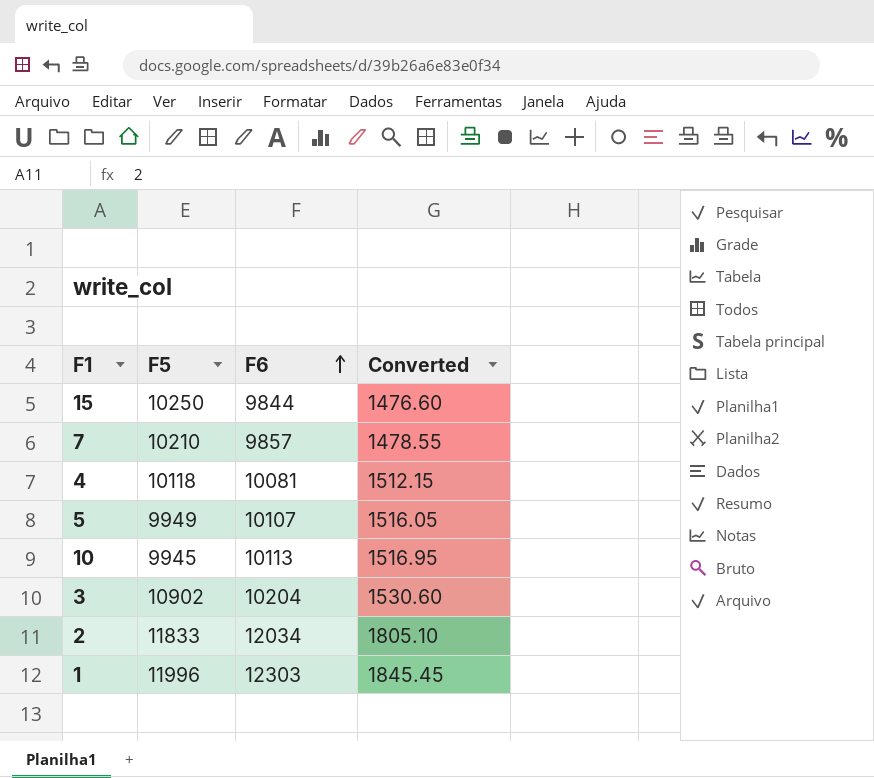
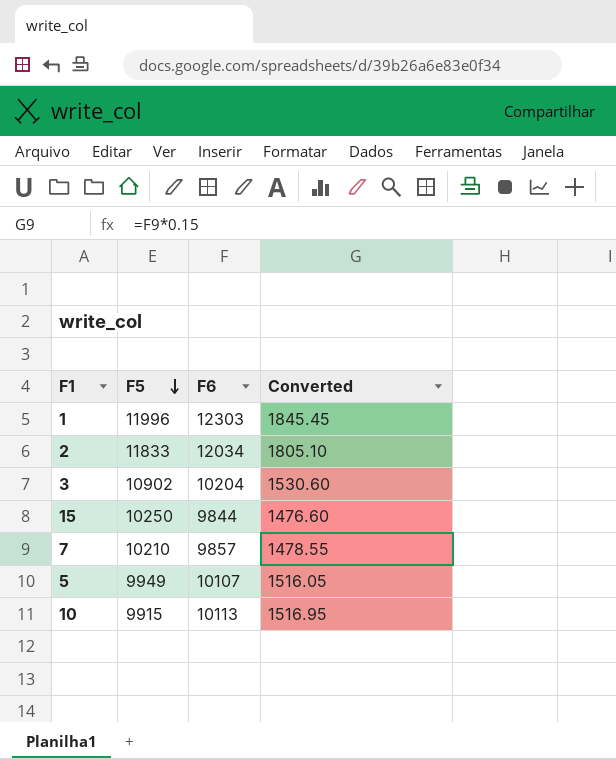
row order: F6 ascending -> F5 descending
row 4: 10118 | 10081 | 1512.15 -> none
10 | F5: 9945 -> 9915

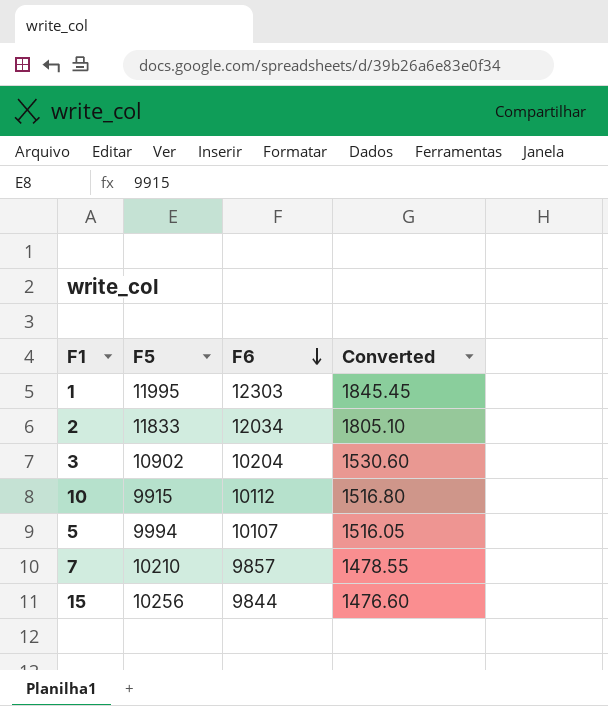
row order: F5 descending -> F6 descending
1 | F5: 11996 -> 11995
10 | F6: 10113 -> 10112
10 | Converted: 1516.95 -> 1516.80
5 | F5: 9949 -> 9994
15 | F5: 10250 -> 10256

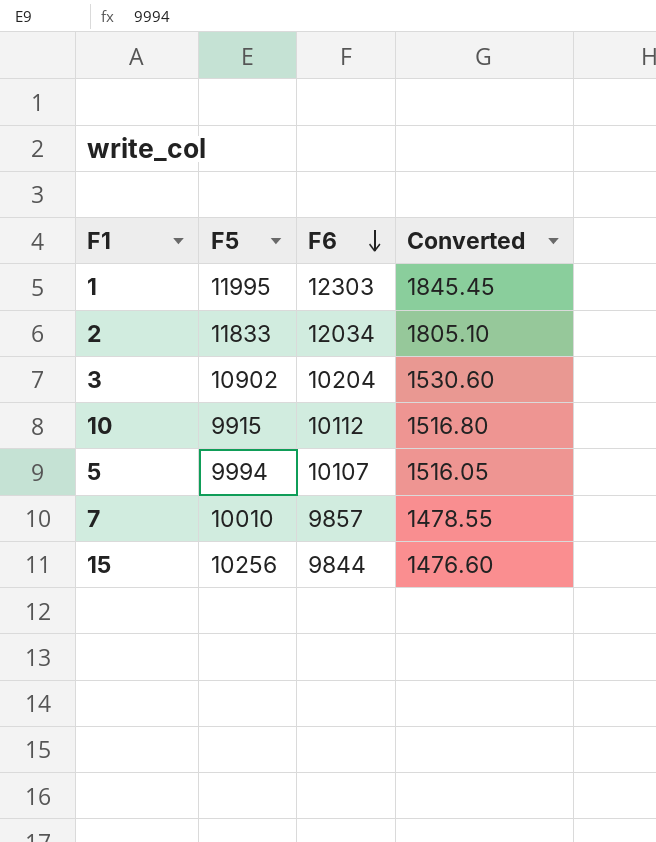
7 | F5: 10210 -> 10010

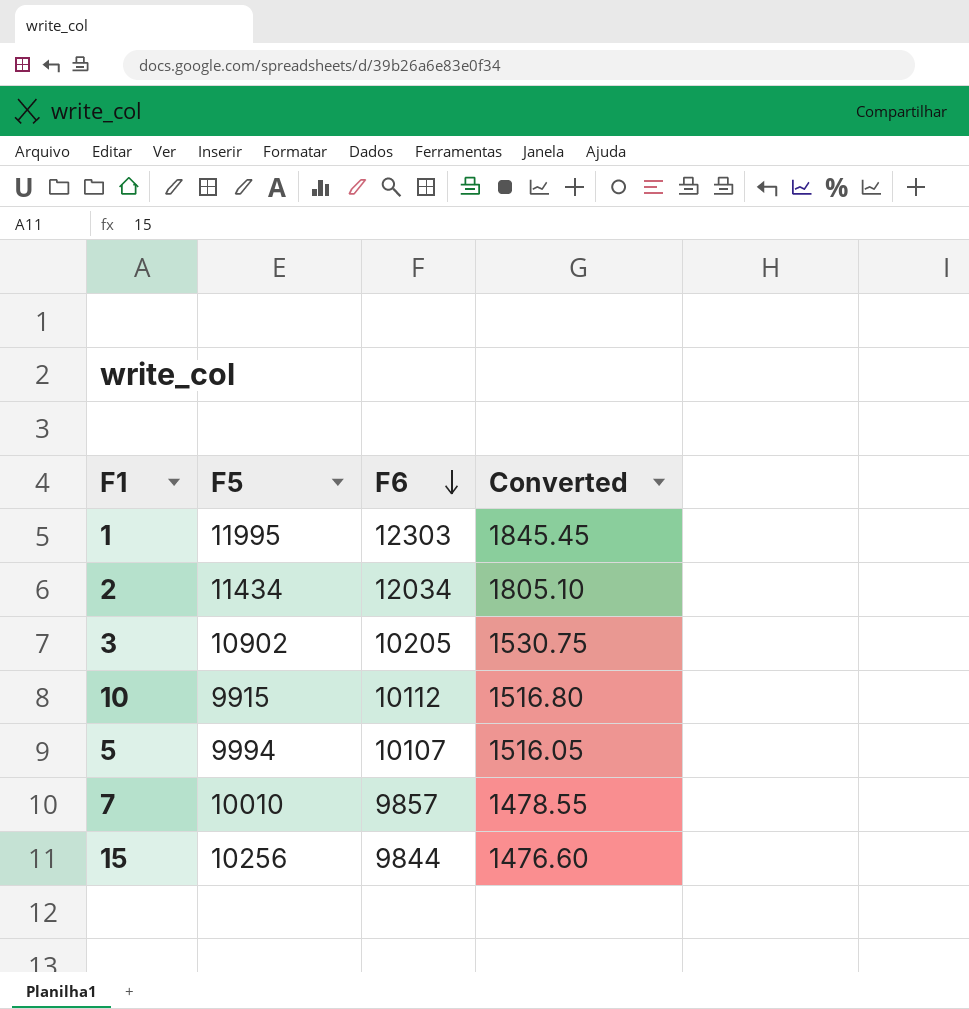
2 | F5: 11833 -> 11434
3 | F6: 10204 -> 10205
3 | Converted: 1530.60 -> 1530.75

